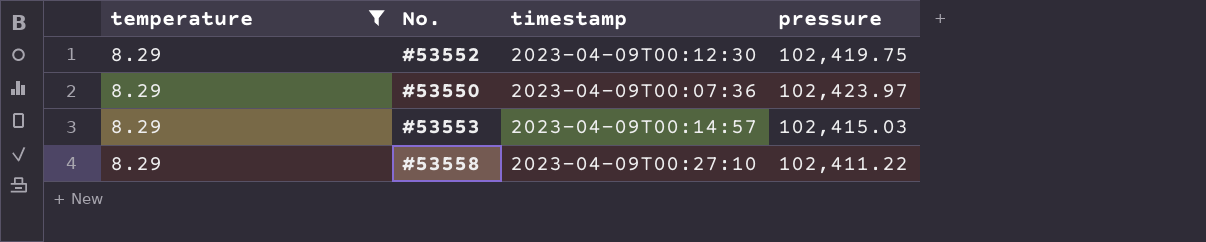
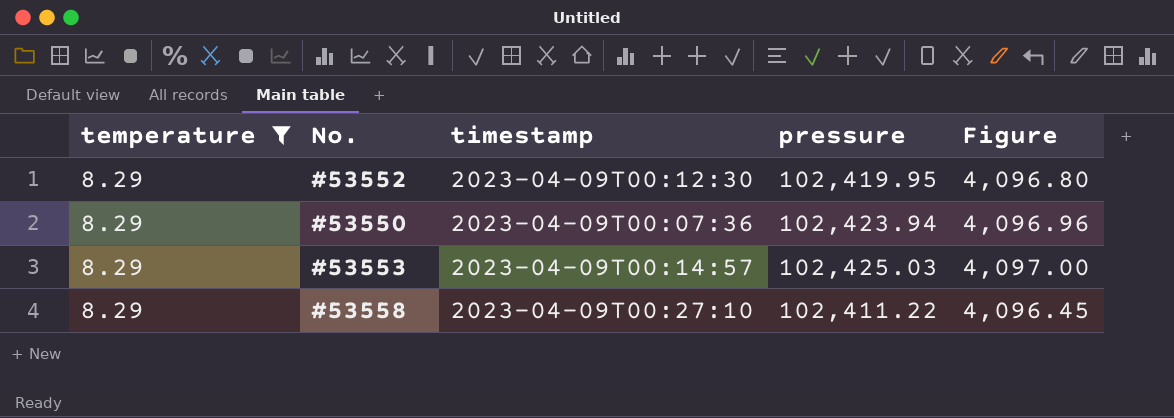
column Figure | formula: none -> [pressure] * 0.04
#53552 | pressure: 102,419.75 -> 102,419.95
#53550 | pressure: 102,423.97 -> 102,423.94
#53553 | pressure: 102,415.03 -> 102,425.03

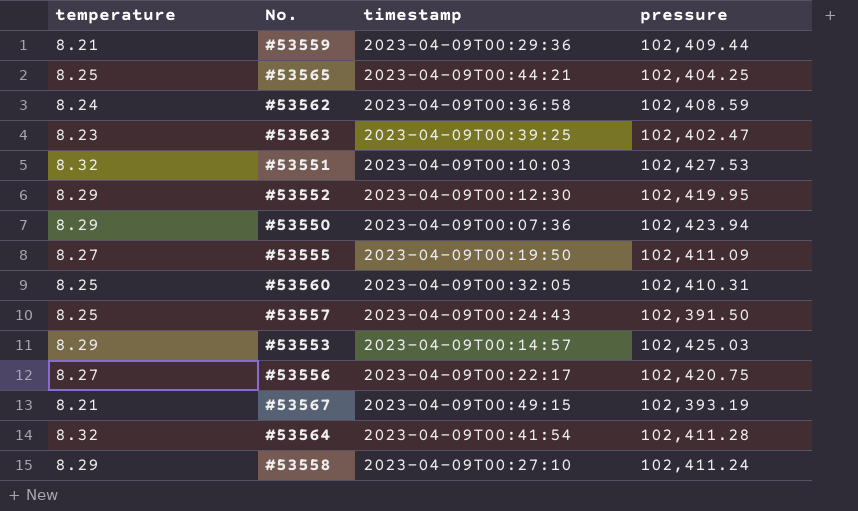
filter: temperature = 8.29 -> none
column Figure | formula: [pressure] * 0.04 -> none
#53558 | pressure: 102,411.22 -> 102,411.24

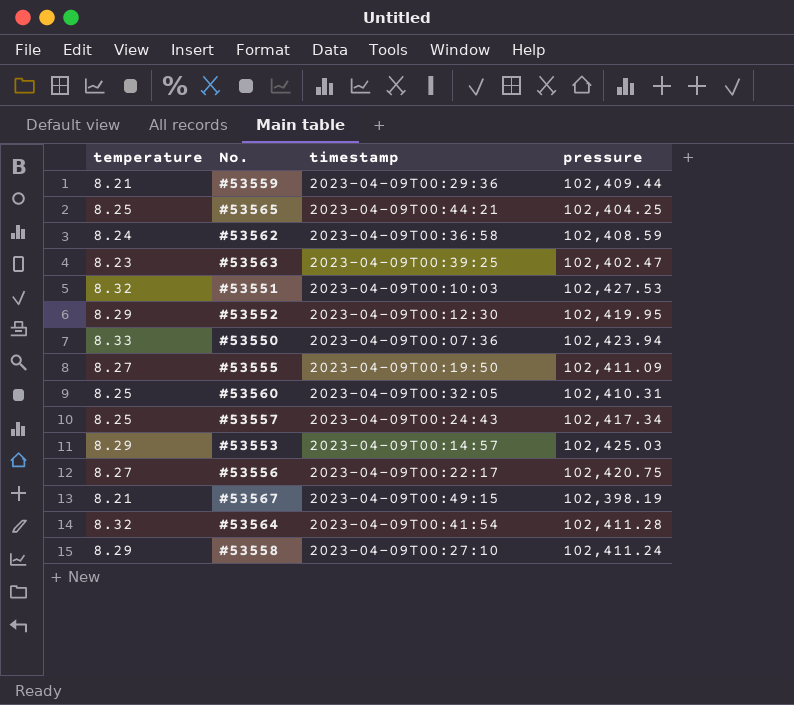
#53550 | temperature: 8.29 -> 8.33
#53557 | pressure: 102,391.50 -> 102,417.34
#53567 | pressure: 102,393.19 -> 102,398.19

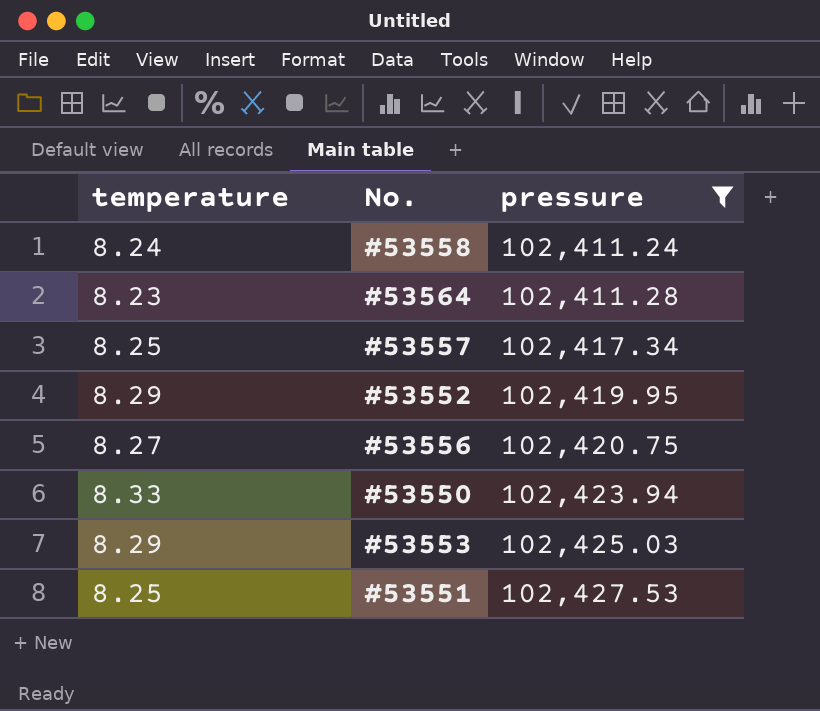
filter: none -> pressure >= 102,411.24
row order: none -> pressure ascending
column timestamp | position: 3 -> none
#53558 | temperature: 8.29 -> 8.24
#53564 | temperature: 8.32 -> 8.23
#53551 | temperature: 8.32 -> 8.25

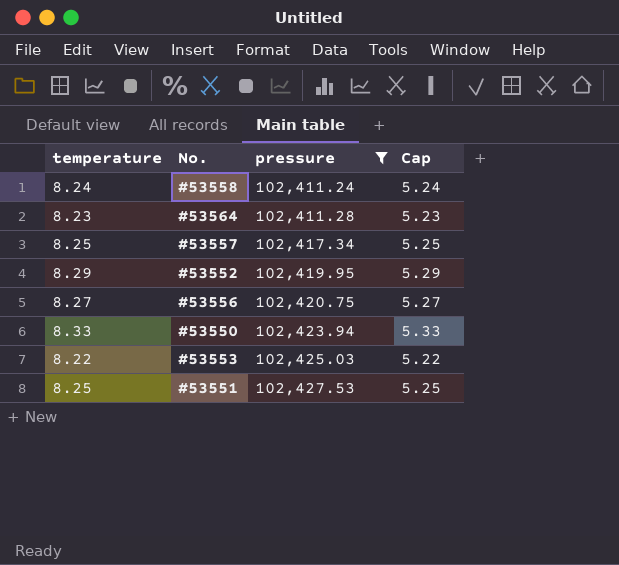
column Cap | formula: none -> [temperature] - 3
#53553 | temperature: 8.29 -> 8.22

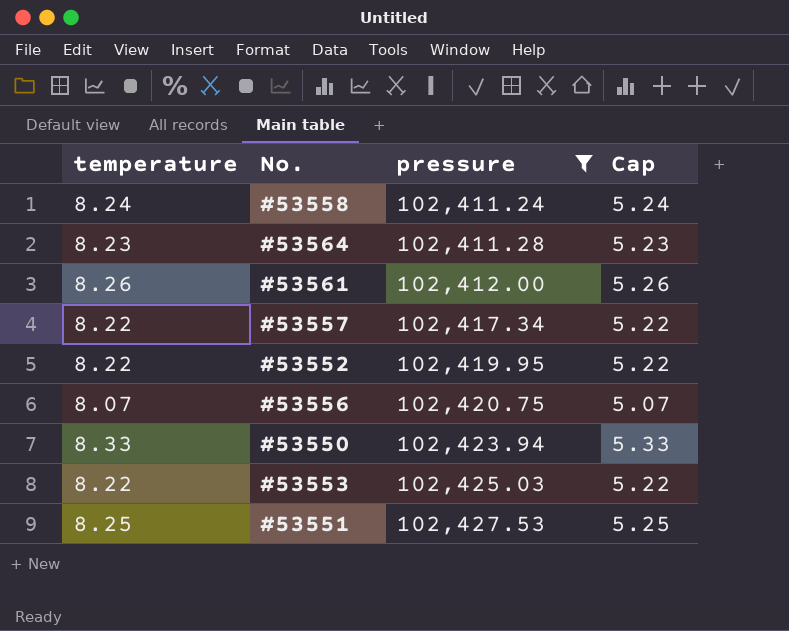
row #53561: none -> 8.26 | 102,412.00 | 5.26
#53557 | temperature: 8.25 -> 8.22
#53557 | Cap: 5.25 -> 5.22
#53552 | temperature: 8.29 -> 8.22
#53552 | Cap: 5.29 -> 5.22
#53556 | temperature: 8.27 -> 8.07
#53556 | Cap: 5.27 -> 5.07

